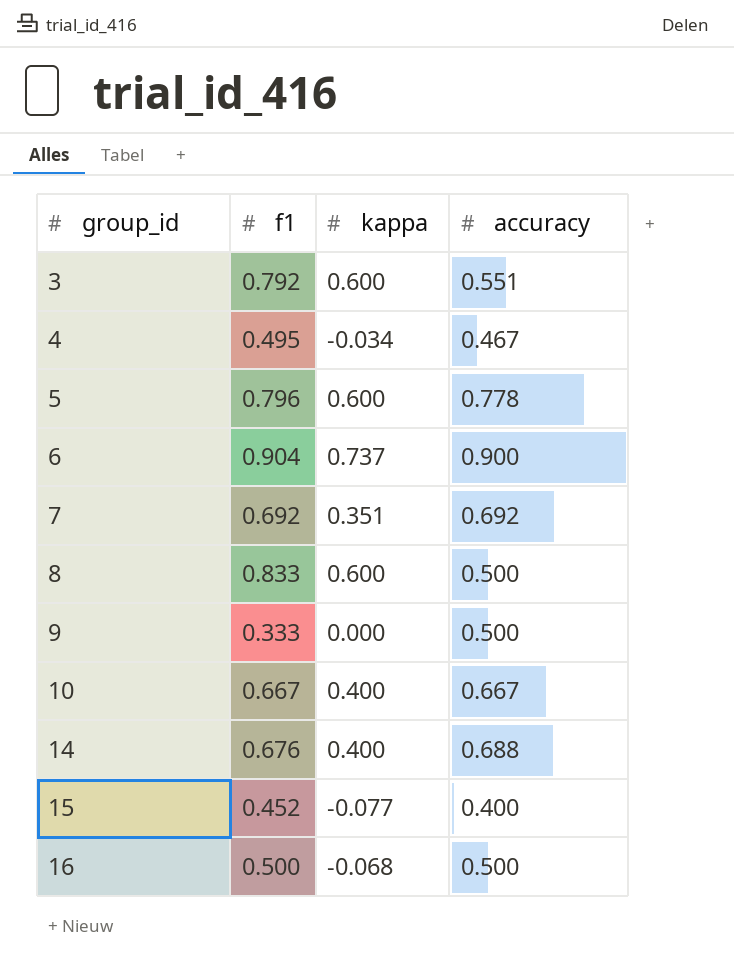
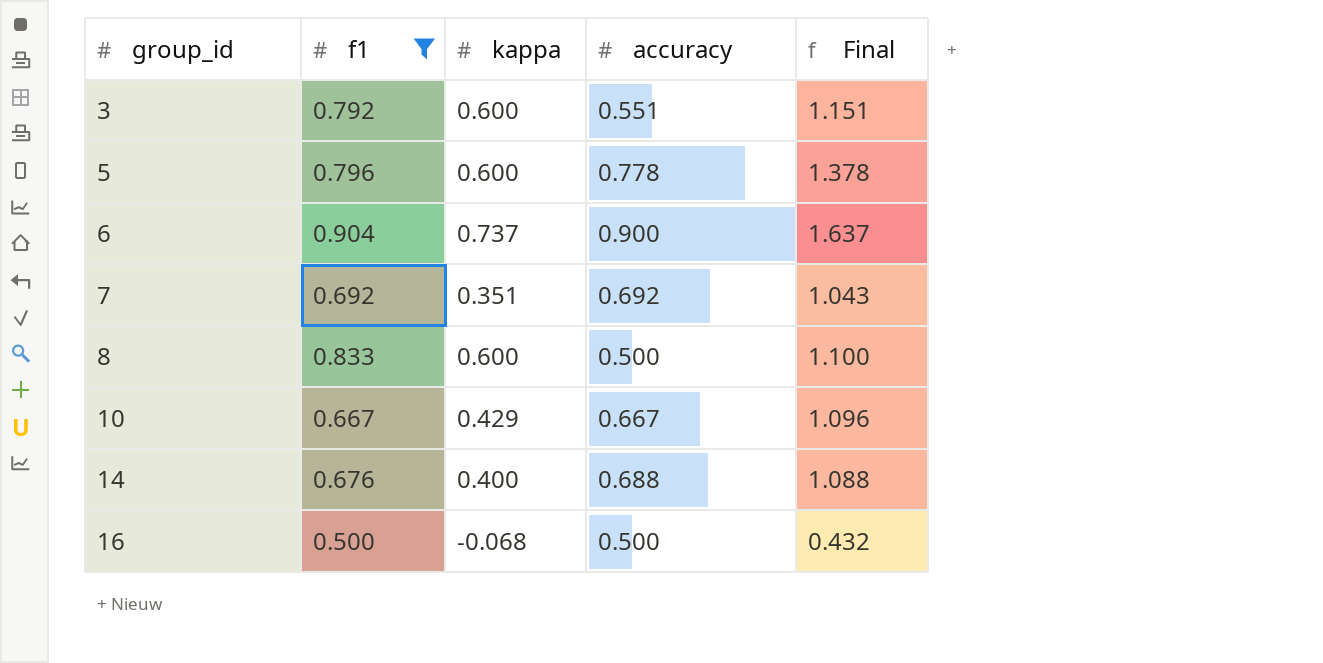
filter: none -> f1 >= 0.500
column Final | formula: none -> [kappa] + [accuracy]
10 | kappa: 0.400 -> 0.429

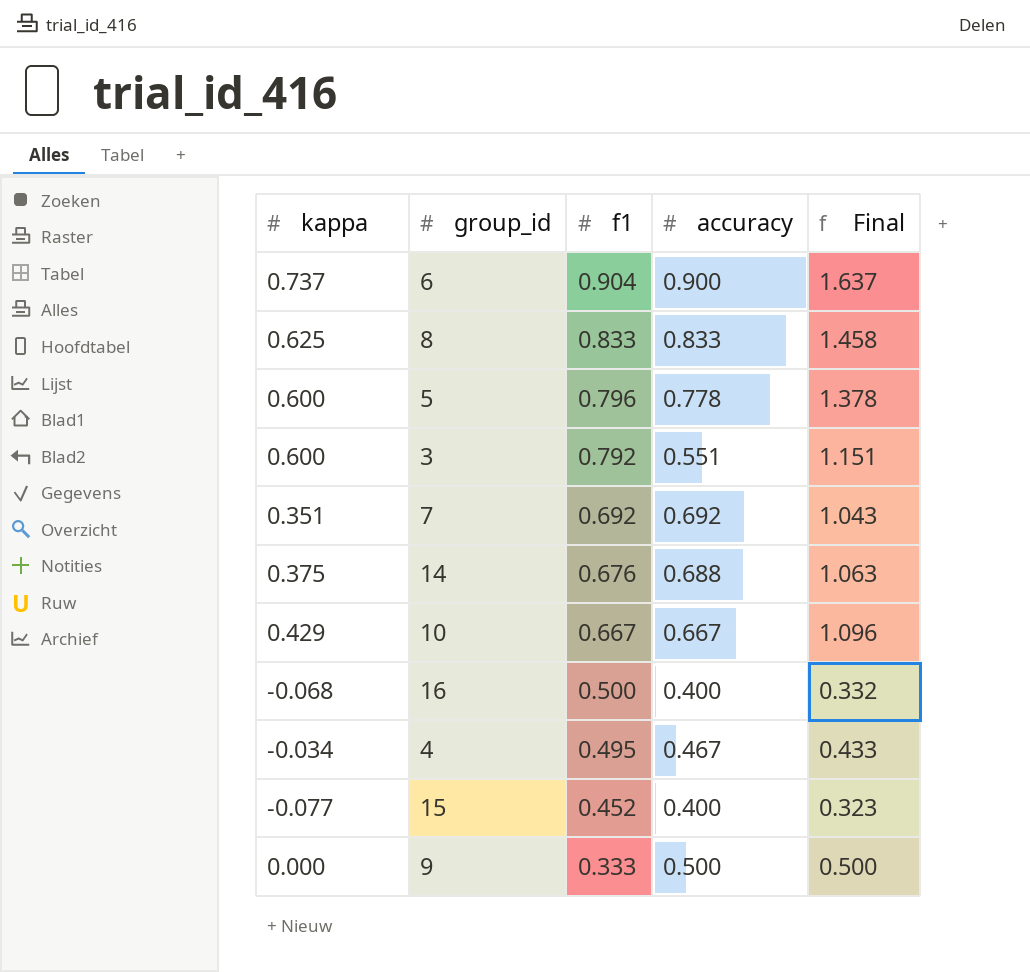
filter: f1 >= 0.500 -> none
row order: group_id ascending -> f1 descending
column kappa | position: 3 -> 1
8 | kappa: 0.600 -> 0.625
8 | accuracy: 0.500 -> 0.833
8 | Final: 1.100 -> 1.458
14 | kappa: 0.400 -> 0.375
14 | Final: 1.088 -> 1.063
16 | accuracy: 0.500 -> 0.400
16 | Final: 0.432 -> 0.332

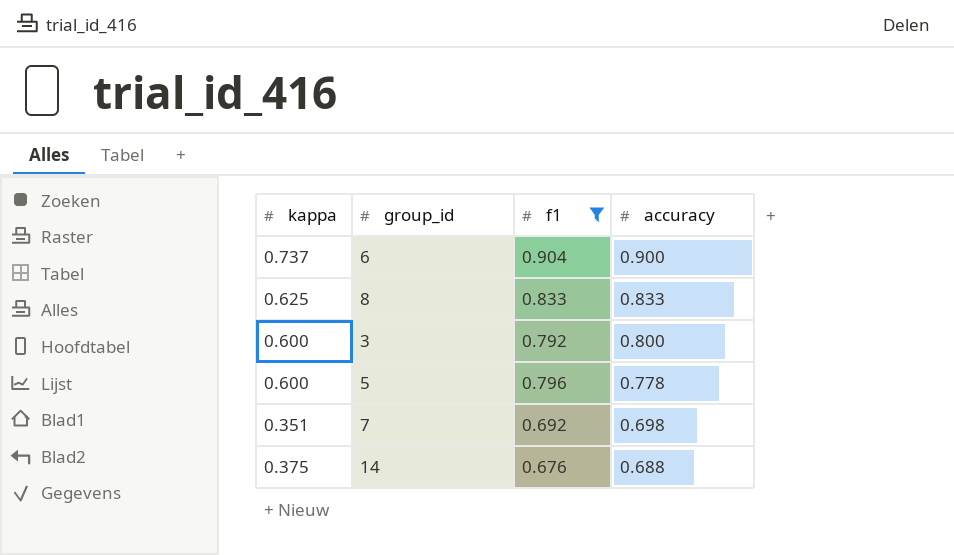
filter: none -> f1 >= 0.676
row order: f1 descending -> accuracy descending
column Final | formula: [kappa] + [accuracy] -> none
3 | accuracy: 0.551 -> 0.800
7 | accuracy: 0.692 -> 0.698

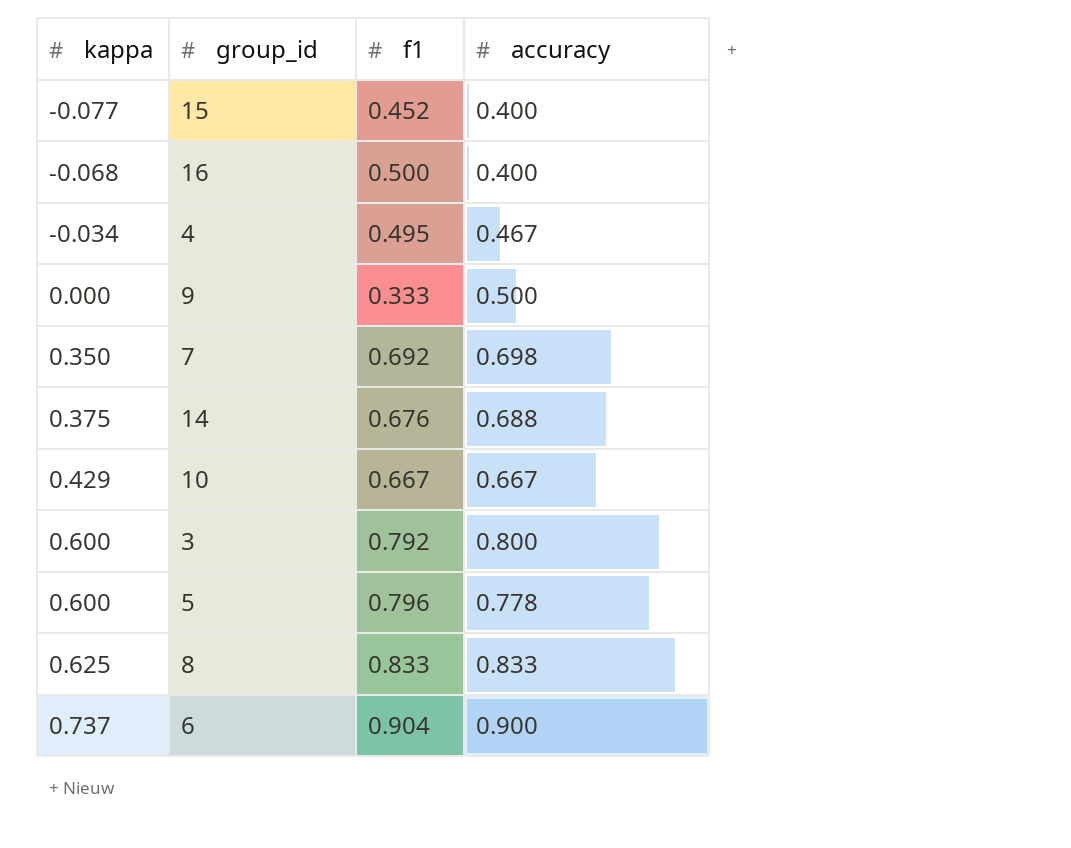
filter: f1 >= 0.676 -> none
row order: accuracy descending -> kappa ascending
7 | kappa: 0.351 -> 0.350

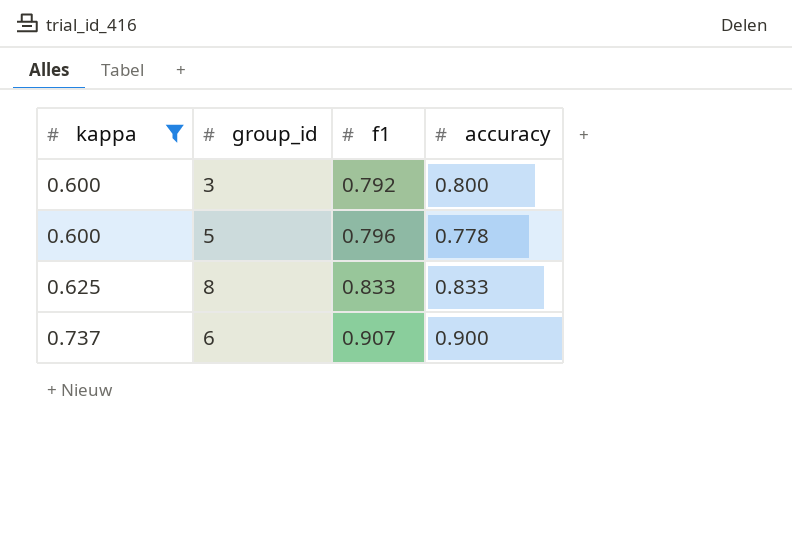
filter: none -> kappa >= 0.600
6 | f1: 0.904 -> 0.907

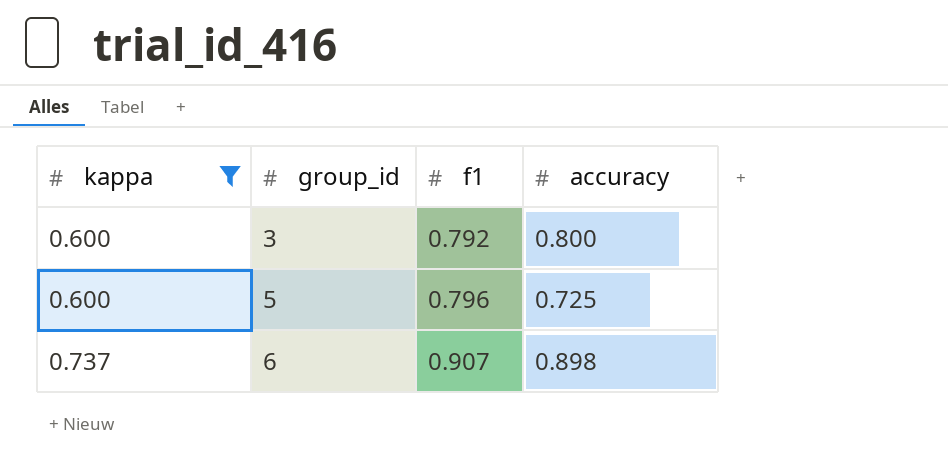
row 8: 0.625 | 0.833 | 0.833 -> none
5 | accuracy: 0.778 -> 0.725
6 | accuracy: 0.900 -> 0.898

